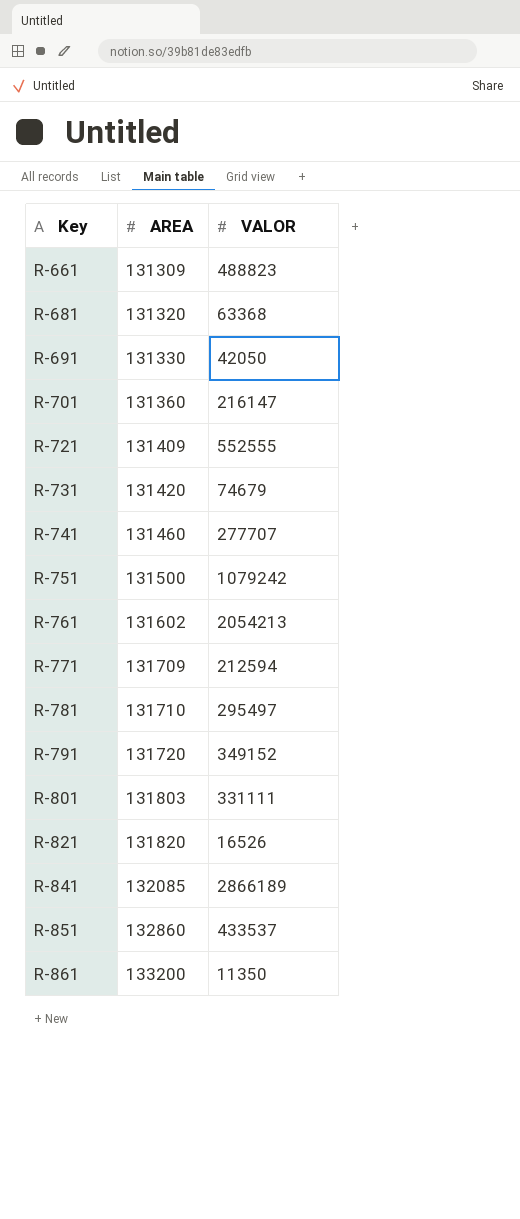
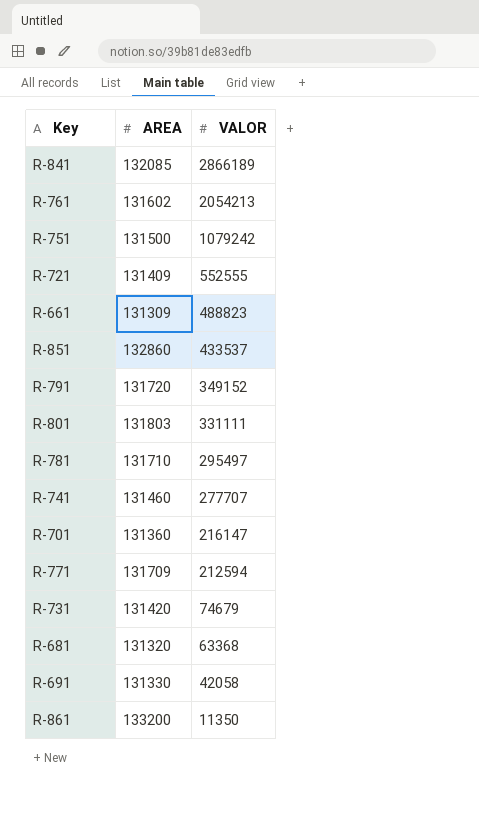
row order: Key ascending -> VALOR descending
row R-821: 131820 | 16526 -> none
R-691 | VALOR: 42050 -> 42058

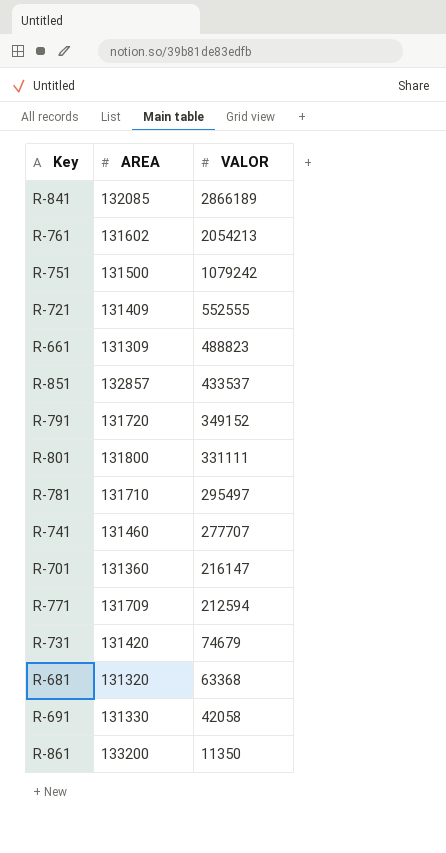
R-851 | AREA: 132860 -> 132857
R-801 | AREA: 131803 -> 131800

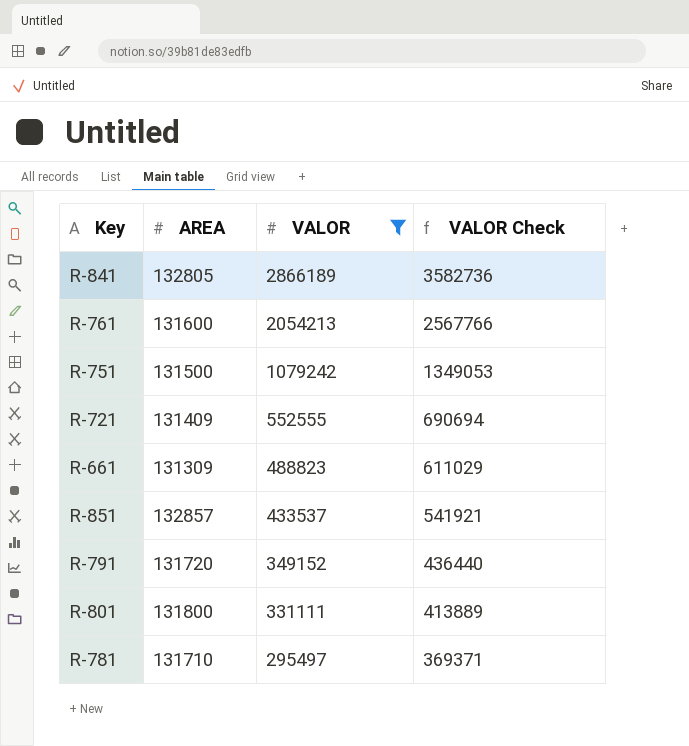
filter: none -> VALOR >= 295497
column VALOR Check | formula: none -> [VALOR] * 1.25
R-841 | AREA: 132085 -> 132805
R-761 | AREA: 131602 -> 131600

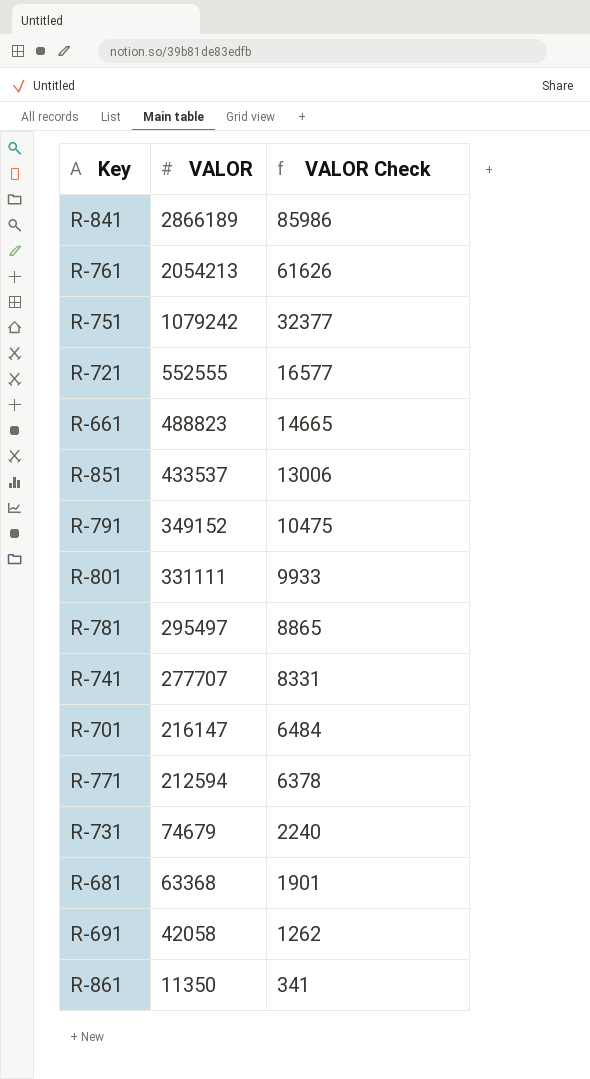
filter: VALOR >= 295497 -> none
column AREA | position: 2 -> none
column VALOR Check | formula: [VALOR] * 1.25 -> [VALOR] * 0.03

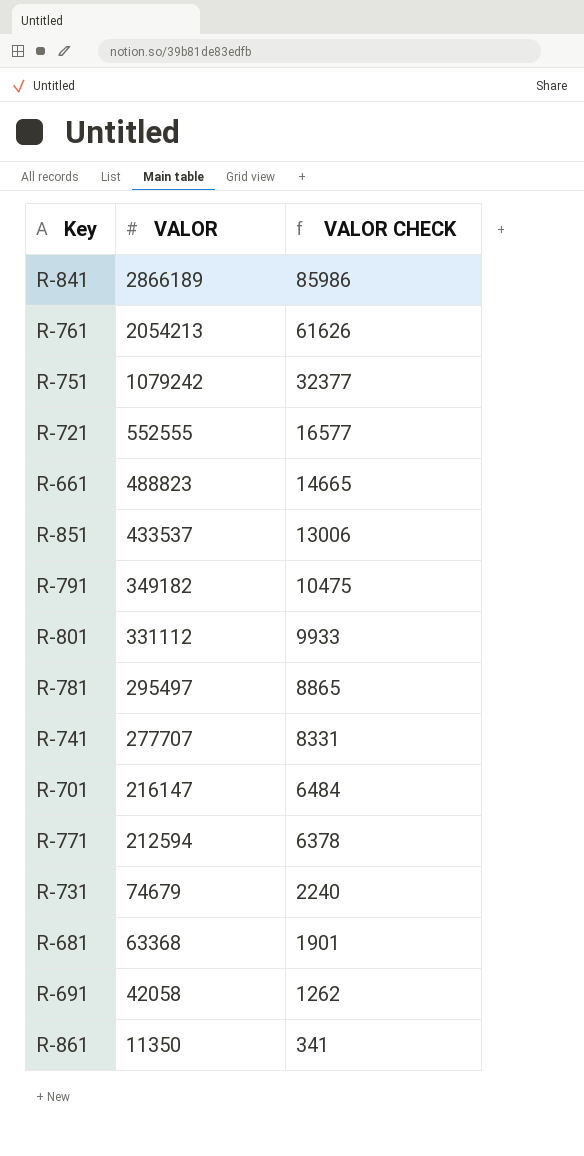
column name: VALOR Check -> VALOR CHECK
R-791 | VALOR: 349152 -> 349182
R-801 | VALOR: 331111 -> 331112

